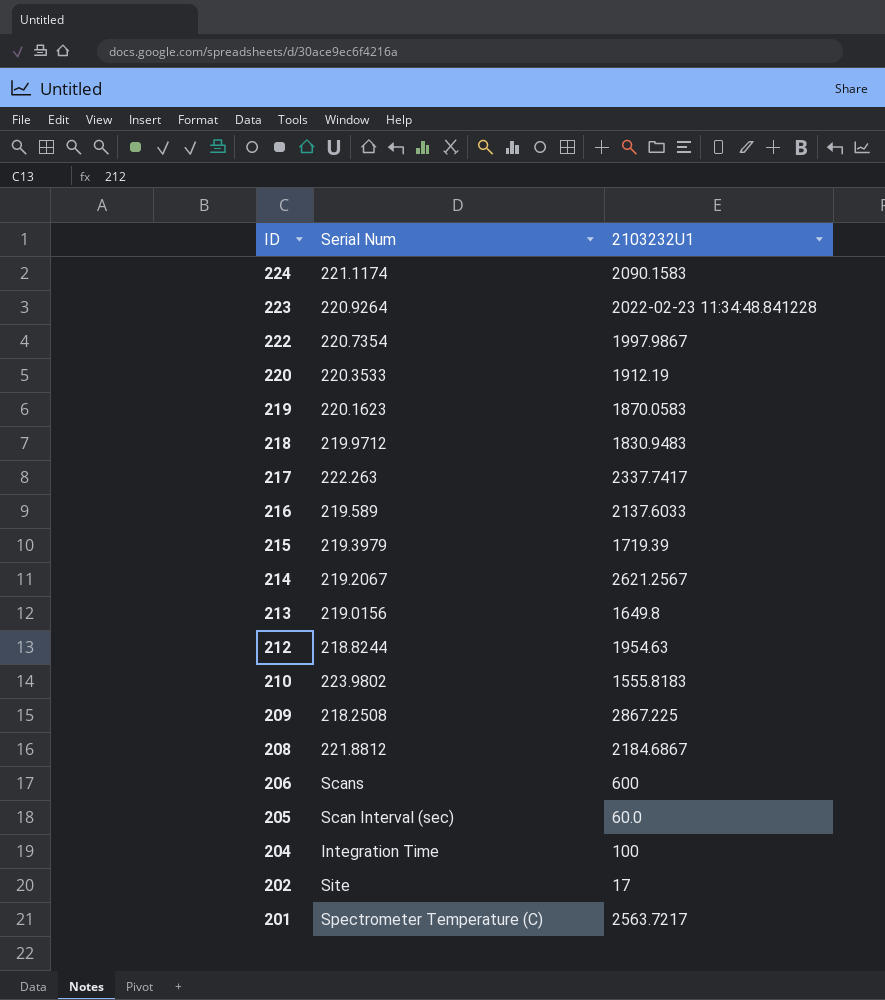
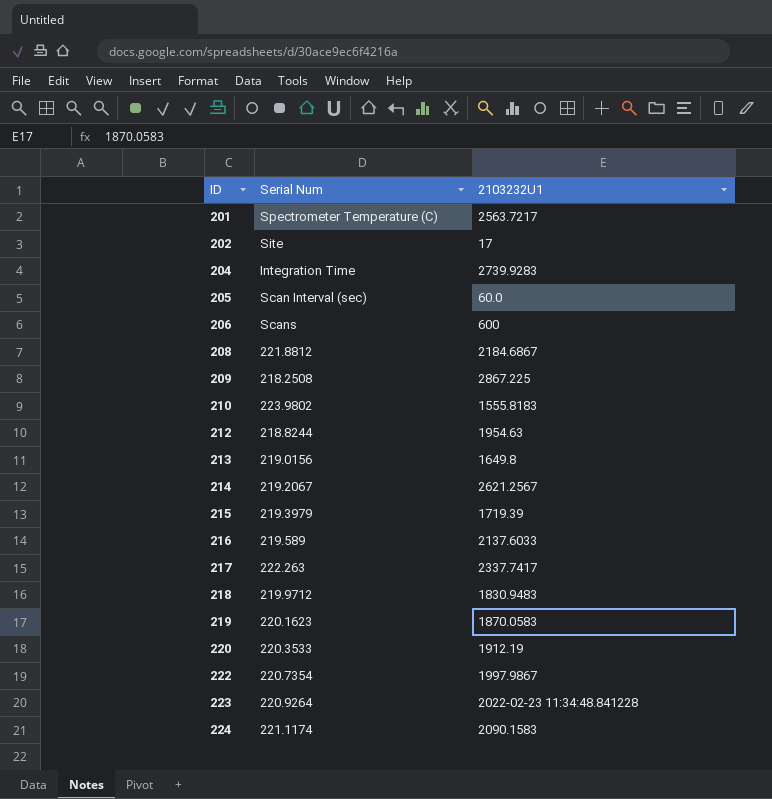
row order: ID descending -> ID ascending
204 | 2103232U1: 100 -> 2739.9283

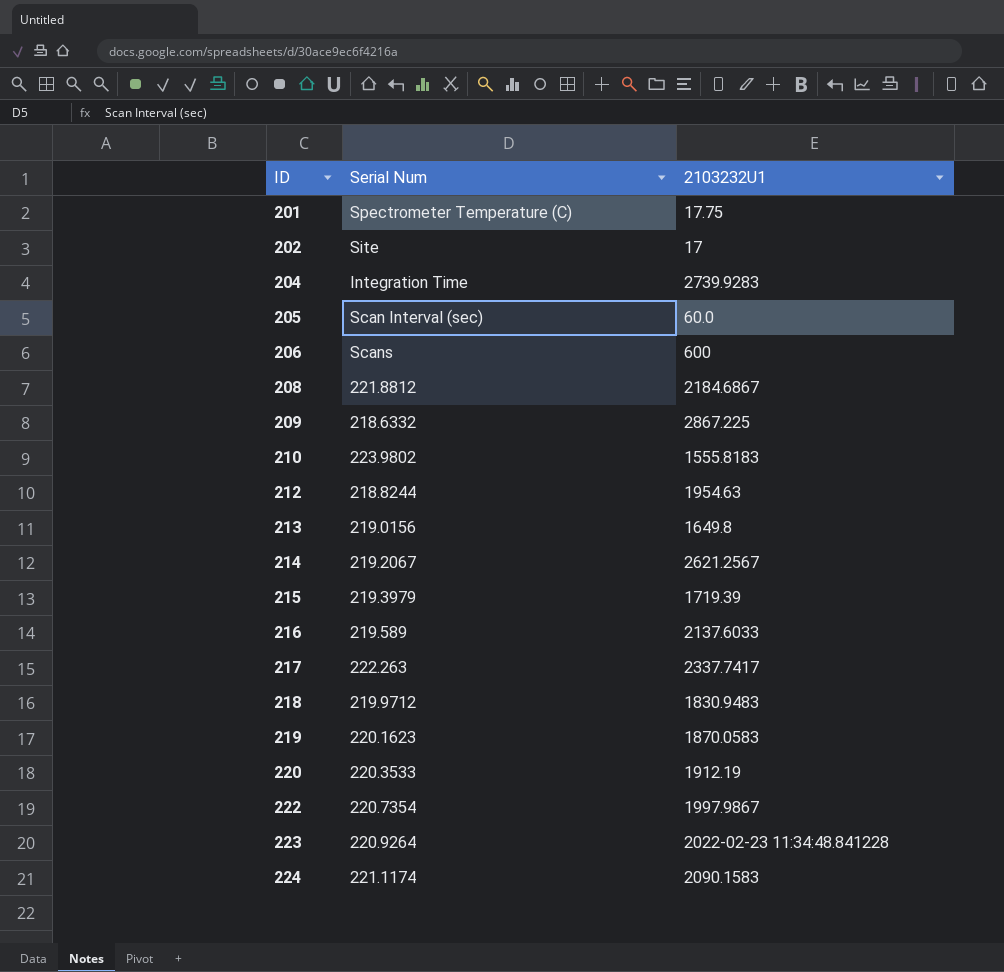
201 | 2103232U1: 2563.7217 -> 17.75
209 | Serial Num: 218.2508 -> 218.6332

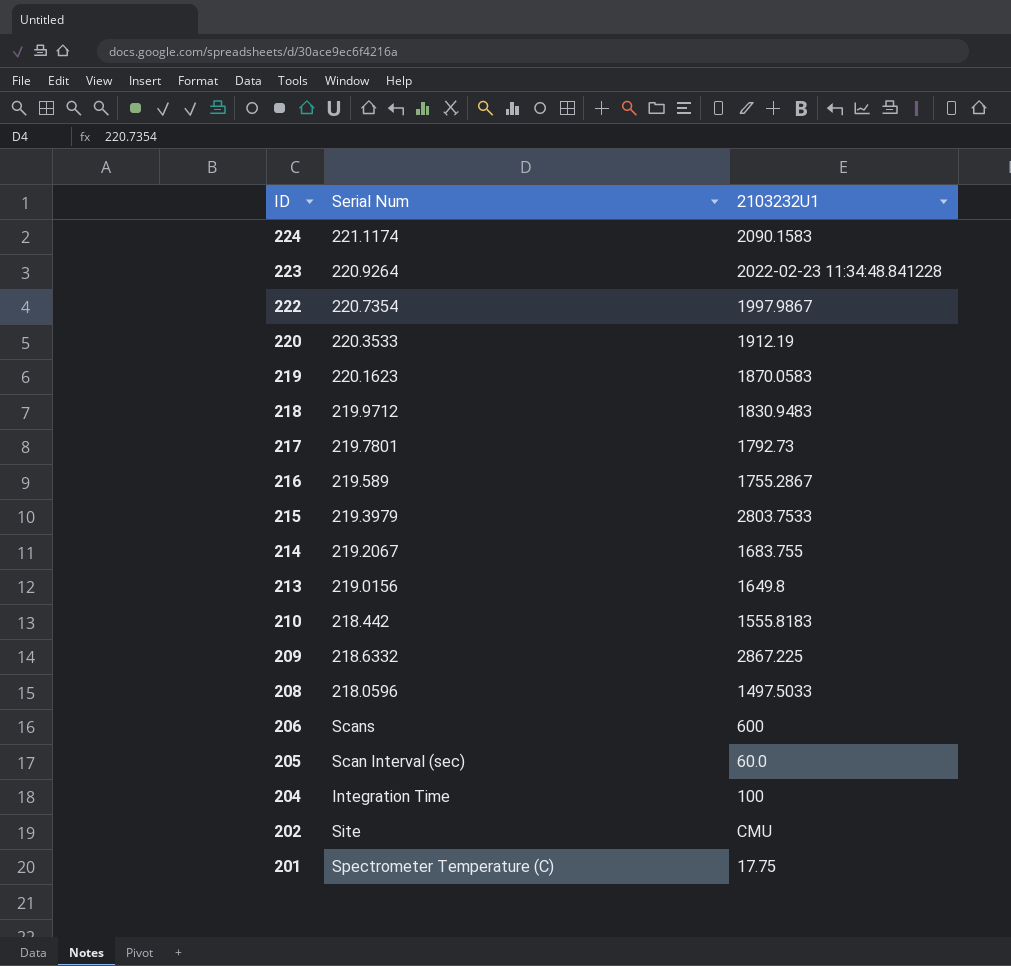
row order: ID ascending -> ID descending
row 212: 218.8244 | 1954.63 -> none
217 | Serial Num: 222.263 -> 219.7801
217 | 2103232U1: 2337.7417 -> 1792.73
216 | 2103232U1: 2137.6033 -> 1755.2867
215 | 2103232U1: 1719.39 -> 2803.7533
214 | 2103232U1: 2621.2567 -> 1683.755
210 | Serial Num: 223.9802 -> 218.442
208 | Serial Num: 221.8812 -> 218.0596
208 | 2103232U1: 2184.6867 -> 1497.5033
204 | 2103232U1: 2739.9283 -> 100
202 | 2103232U1: 17 -> CMU

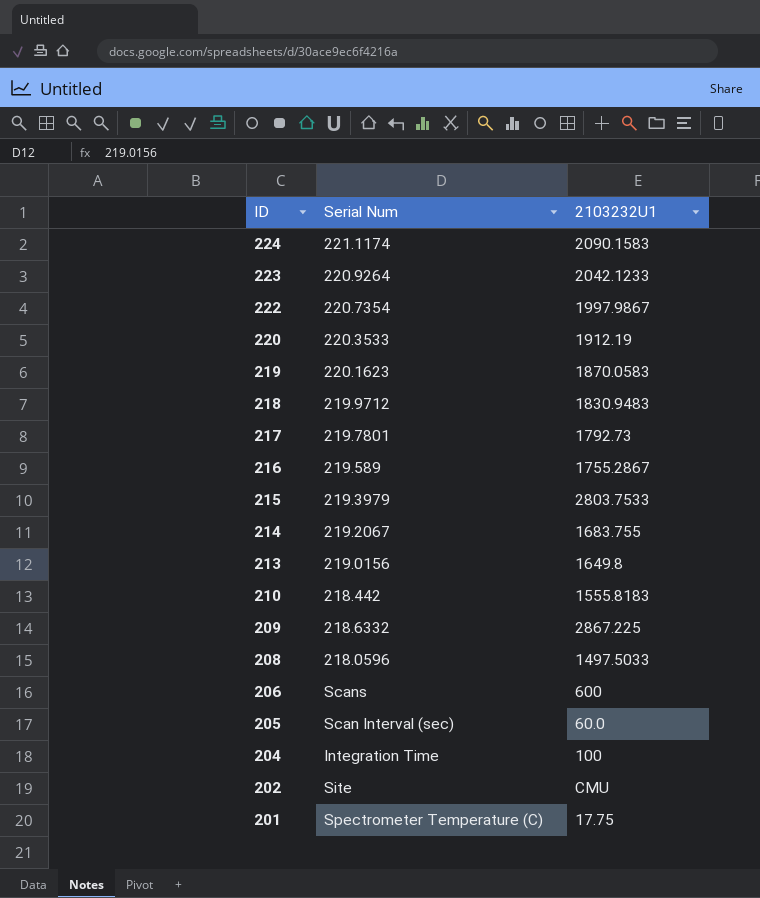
223 | 2103232U1: 2022-02-23 11:34:48.841228 -> 2042.1233

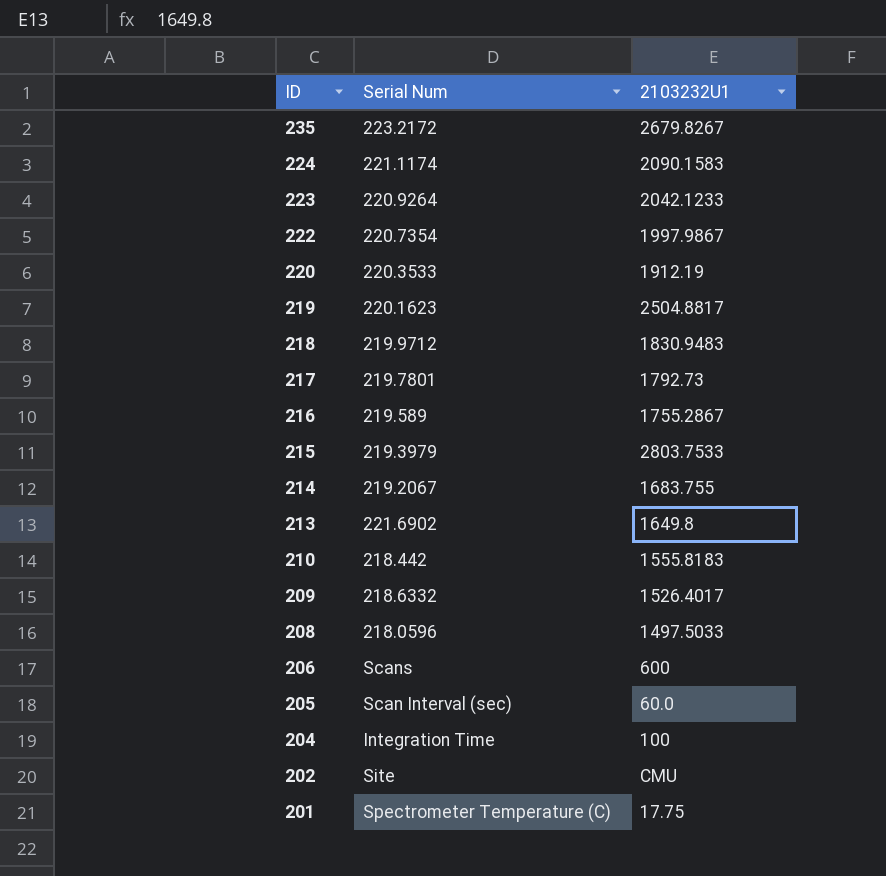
row 235: none -> 223.2172 | 2679.8267
219 | 2103232U1: 1870.0583 -> 2504.8817
213 | Serial Num: 219.0156 -> 221.6902
209 | 2103232U1: 2867.225 -> 1526.4017

